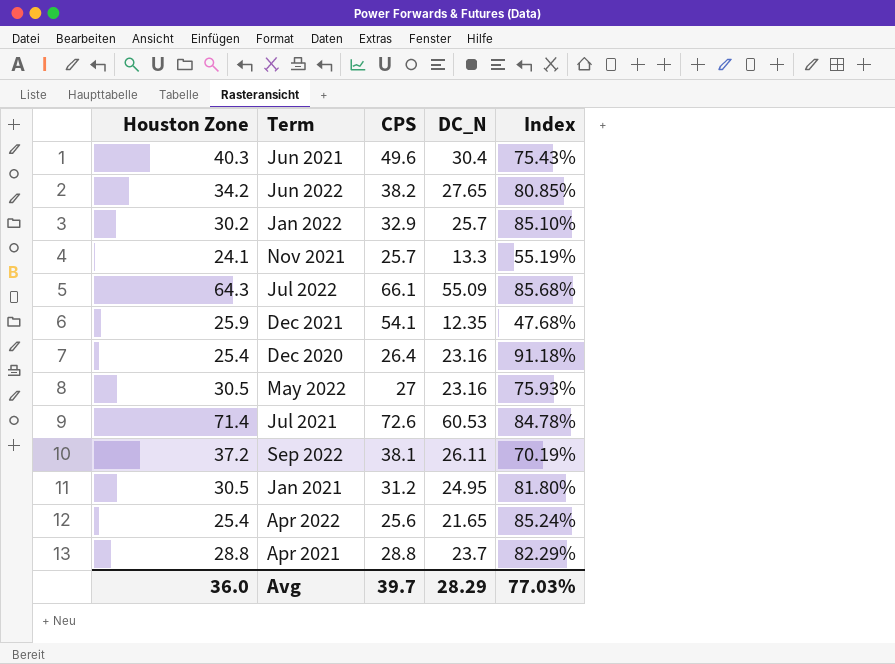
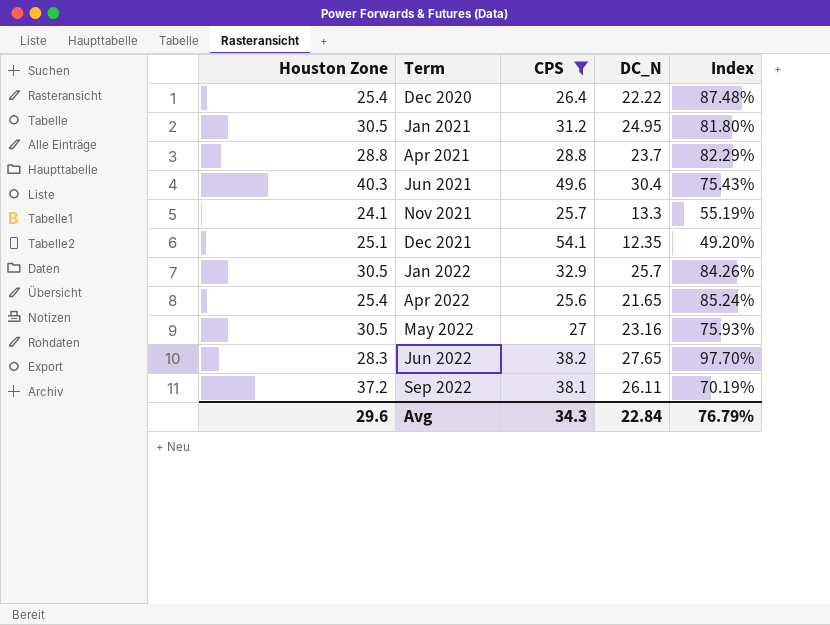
filter: none -> CPS <= 54.1
row order: none -> Term ascending
Dec 2020 | DC_N: 23.16 -> 22.22
Dec 2020 | Index: 91.18% -> 87.48%
Dec 2021 | Houston Zone: 25.9 -> 25.1
Dec 2021 | Index: 47.68% -> 49.20%
Jan 2022 | Houston Zone: 30.2 -> 30.5
Jan 2022 | Index: 85.10% -> 84.26%
Jun 2022 | Houston Zone: 34.2 -> 28.3
Jun 2022 | Index: 80.85% -> 97.70%
Avg | Houston Zone: 36.0 -> 29.6
Avg | CPS: 39.7 -> 34.3
Avg | DC_N: 28.29 -> 22.84
Avg | Index: 77.03% -> 76.79%

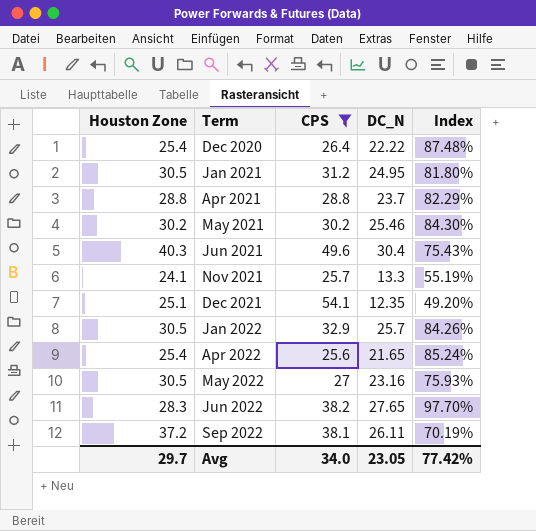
row May 2021: none -> 30.2 | 30.2 | 25.46 | 84.30%
Avg | Houston Zone: 29.6 -> 29.7
Avg | CPS: 34.3 -> 34.0
Avg | DC_N: 22.84 -> 23.05
Avg | Index: 76.79% -> 77.42%

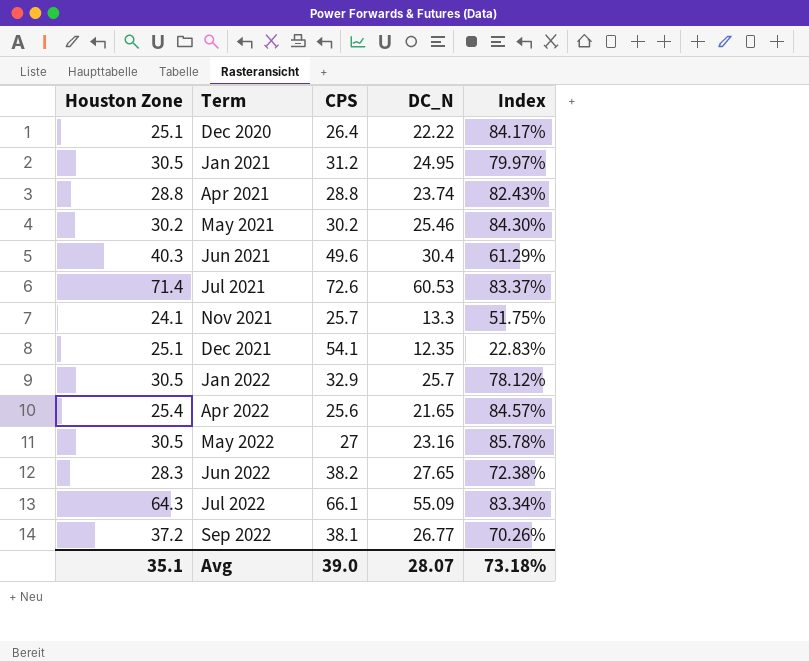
filter: CPS <= 54.1 -> none
column Index | formula: [DC_N] / [Houston Zone] -> [DC_N] / [CPS]
Dec 2020 | Houston Zone: 25.4 -> 25.1
Apr 2021 | DC_N: 23.7 -> 23.74
Sep 2022 | DC_N: 26.11 -> 26.77
Avg | Houston Zone: 29.7 -> 35.1
Avg | CPS: 34.0 -> 39.0
Avg | DC_N: 23.05 -> 28.07
Avg | Index: 77.42% -> 73.18%

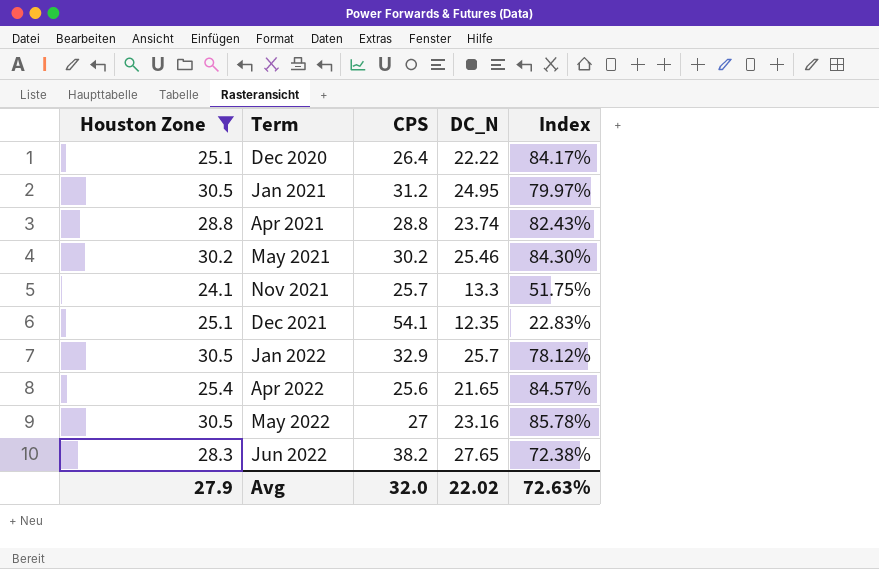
filter: none -> Houston Zone <= 30.5
Avg | Houston Zone: 35.1 -> 27.9
Avg | CPS: 39.0 -> 32.0
Avg | DC_N: 28.07 -> 22.02
Avg | Index: 73.18% -> 72.63%

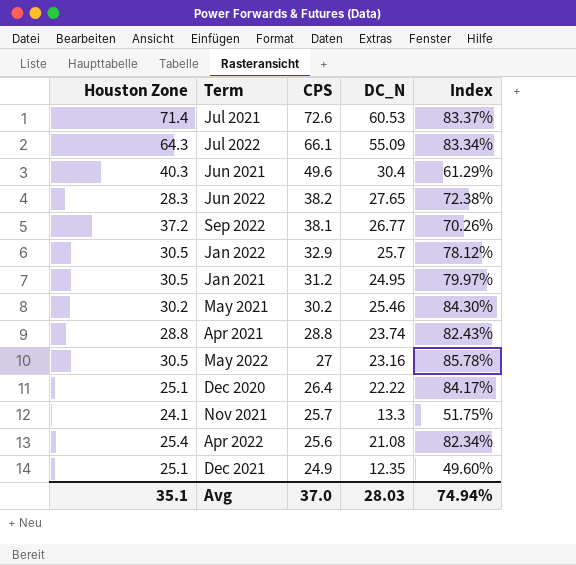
filter: Houston Zone <= 30.5 -> none
row order: Term ascending -> CPS descending
Apr 2022 | DC_N: 21.65 -> 21.08
Apr 2022 | Index: 84.57% -> 82.34%
Dec 2021 | CPS: 54.1 -> 24.9
Dec 2021 | Index: 22.83% -> 49.60%
Avg | Houston Zone: 27.9 -> 35.1
Avg | CPS: 32.0 -> 37.0
Avg | DC_N: 22.02 -> 28.03
Avg | Index: 72.63% -> 74.94%

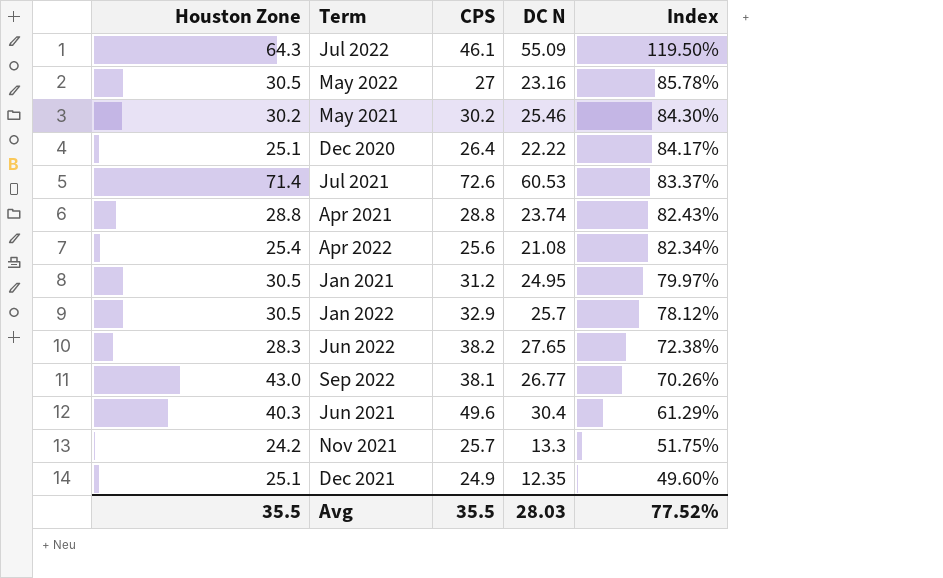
row order: CPS descending -> Index descending
column name: DC_N -> DC N
Jul 2022 | CPS: 66.1 -> 46.1
Jul 2022 | Index: 83.34% -> 119.50%
Sep 2022 | Houston Zone: 37.2 -> 43.0
Nov 2021 | Houston Zone: 24.1 -> 24.2
Avg | Houston Zone: 35.1 -> 35.5
Avg | CPS: 37.0 -> 35.5
Avg | Index: 74.94% -> 77.52%

